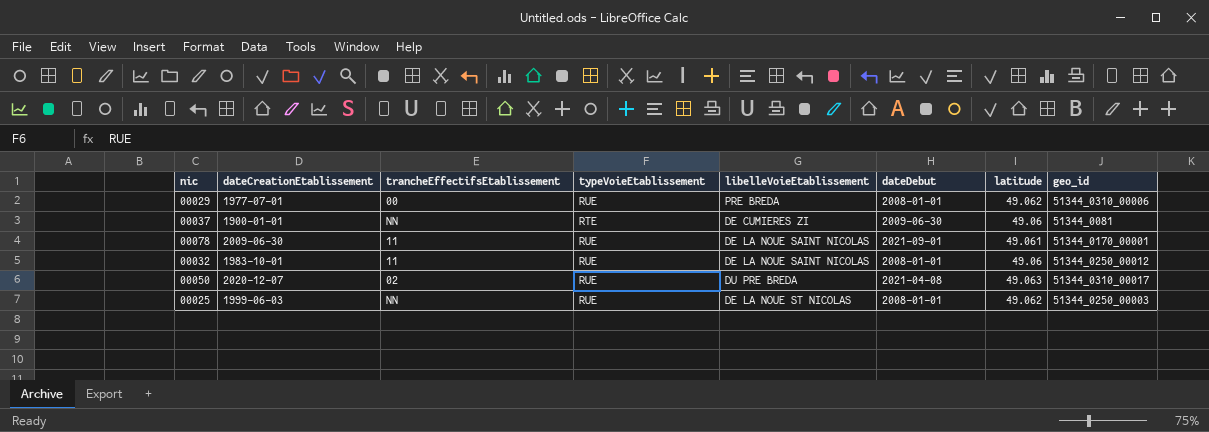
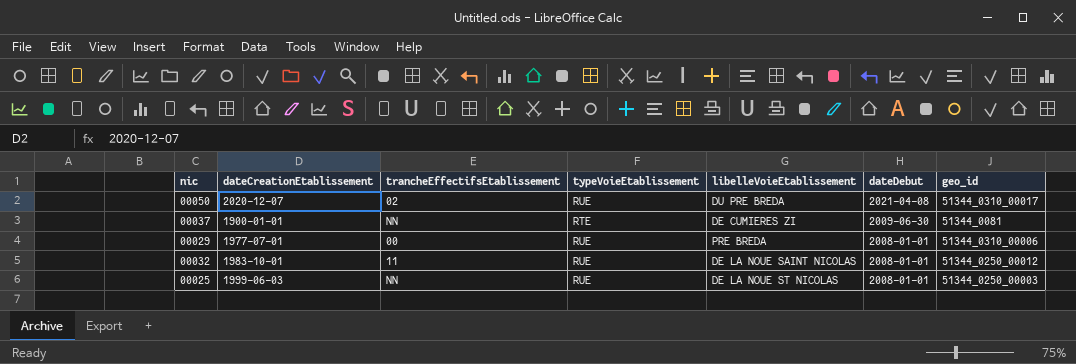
row order: none -> dateDebut descending
column latitude | position: 7 -> none
row 00078: 2009-06-30 | 11 | RUE | DE LA NOUE SAINT NICOLAS | 2021-09-01 | 49.061 | 51344_0170_00001 -> none

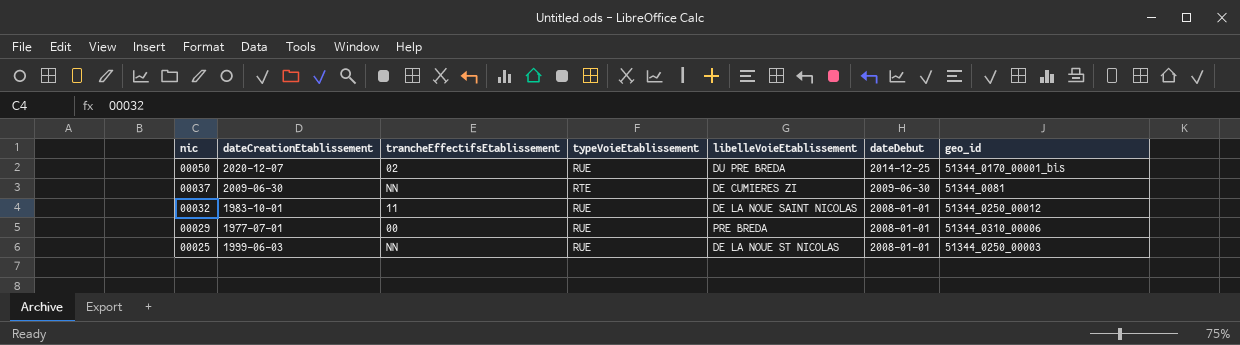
row order: dateDebut descending -> nic descending
00050 | dateDebut: 2021-04-08 -> 2014-12-25
00050 | geo_id: 51344_0310_00017 -> 51344_0170_00001_bis
00037 | dateCreationEtablissement: 1900-01-01 -> 2009-06-30

